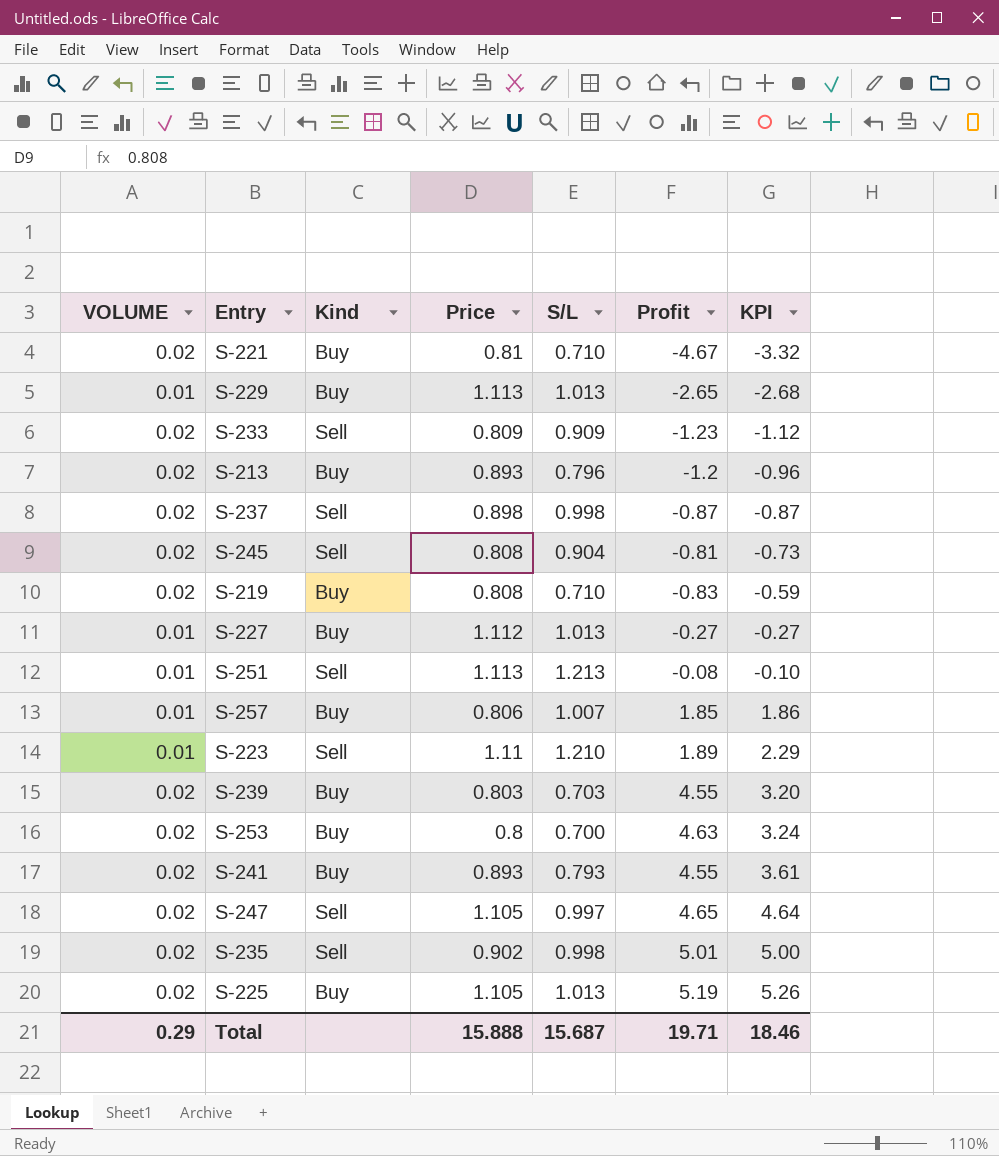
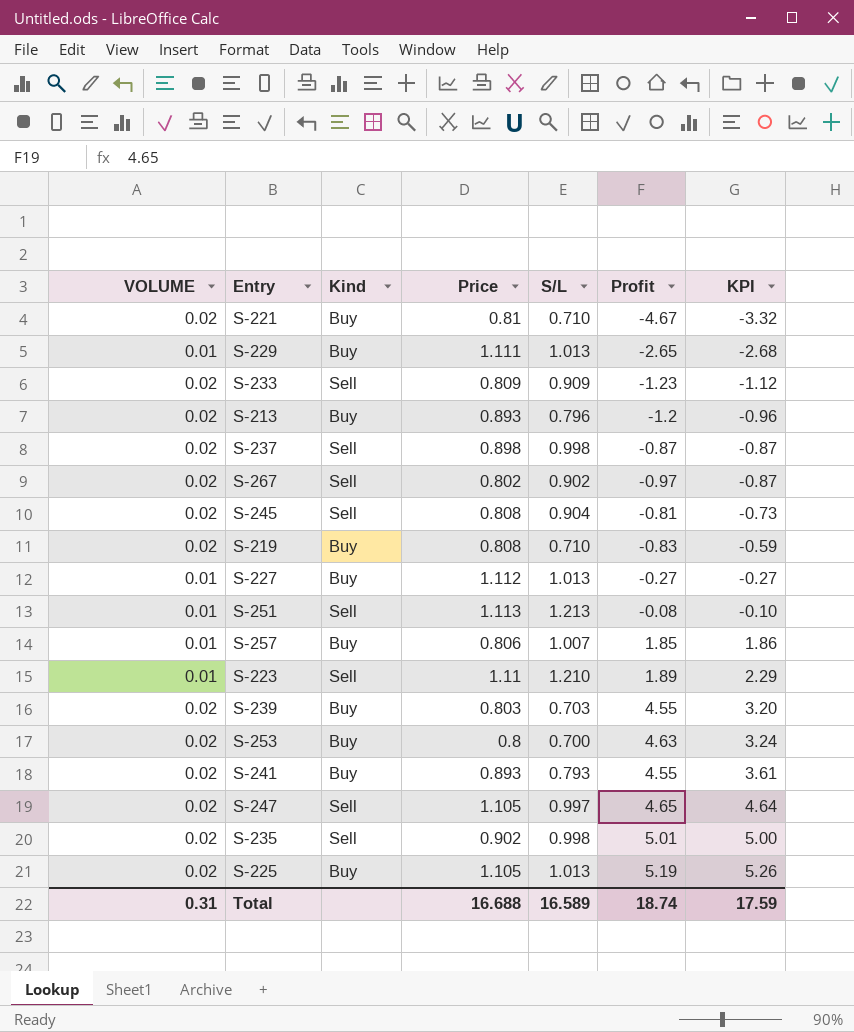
S-229 | Price: 1.113 -> 1.111
row S-267: none -> 0.02 | Sell | 0.802 | 0.902 | -0.97 | -0.87
Total | VOLUME: 0.29 -> 0.31
Total | Price: 15.888 -> 16.688
Total | S/L: 15.687 -> 16.589
Total | Profit: 19.71 -> 18.74
Total | KPI: 18.46 -> 17.59

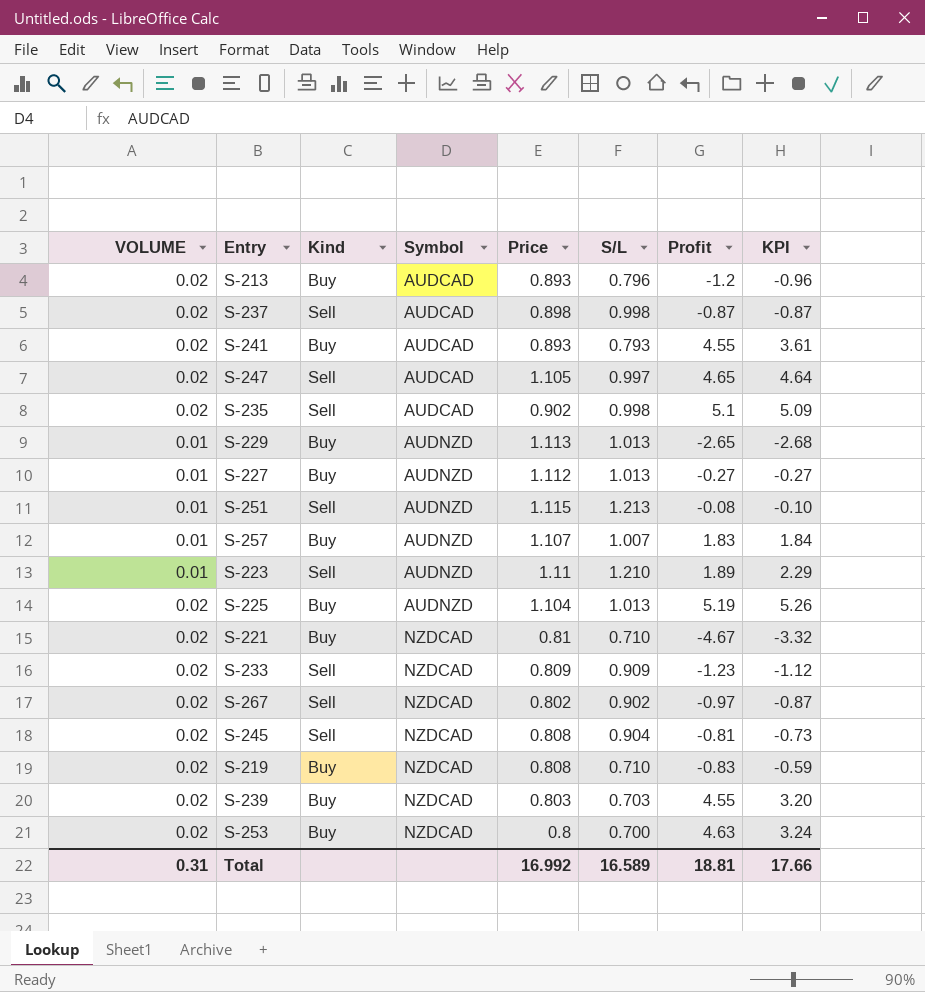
row order: KPI ascending -> Symbol ascending
column Symbol | position: none -> 4
S-235 | Profit: 5.01 -> 5.1
S-235 | KPI: 5.00 -> 5.09
S-229 | Price: 1.111 -> 1.113
S-251 | Price: 1.113 -> 1.115
S-257 | Price: 0.806 -> 1.107
S-257 | Profit: 1.85 -> 1.83
S-257 | KPI: 1.86 -> 1.84
S-225 | Price: 1.105 -> 1.104
Total | Price: 16.688 -> 16.992
Total | Profit: 18.74 -> 18.81
Total | KPI: 17.59 -> 17.66

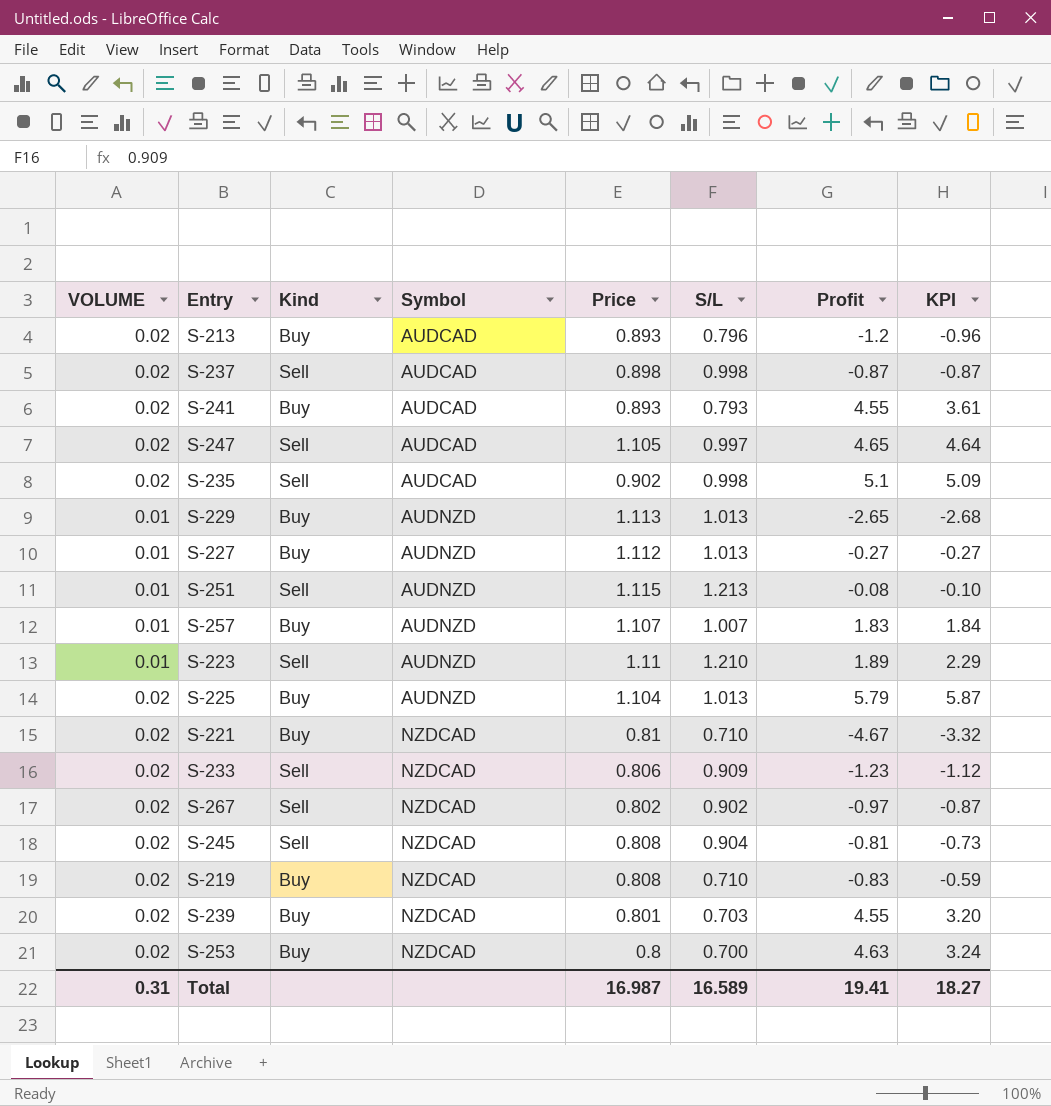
S-225 | Profit: 5.19 -> 5.79
S-225 | KPI: 5.26 -> 5.87
S-233 | Price: 0.809 -> 0.806
S-239 | Price: 0.803 -> 0.801
Total | Price: 16.992 -> 16.987
Total | Profit: 18.81 -> 19.41
Total | KPI: 17.66 -> 18.27

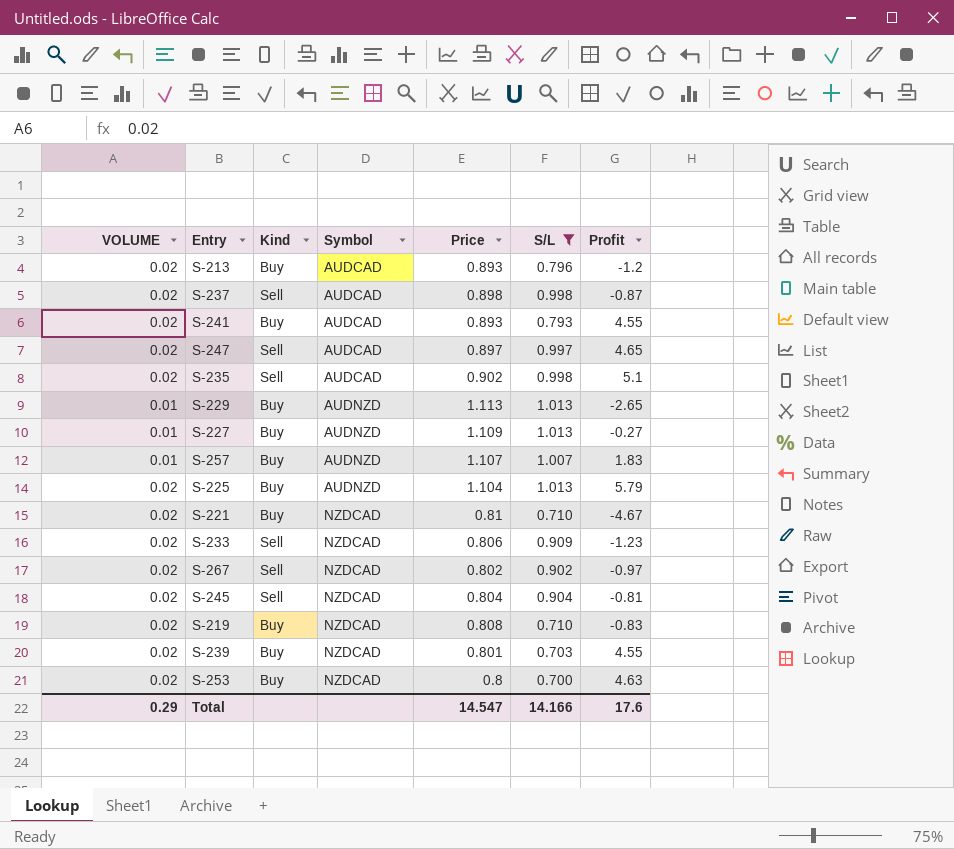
filter: none -> S/L <= 1.013
column KPI | formula: [S/L] * [Profit] -> none
S-247 | Price: 1.105 -> 0.897
S-227 | Price: 1.112 -> 1.109
S-245 | Price: 0.808 -> 0.804
Total | VOLUME: 0.31 -> 0.29
Total | Price: 16.987 -> 14.547
Total | S/L: 16.589 -> 14.166
Total | Profit: 19.41 -> 17.6

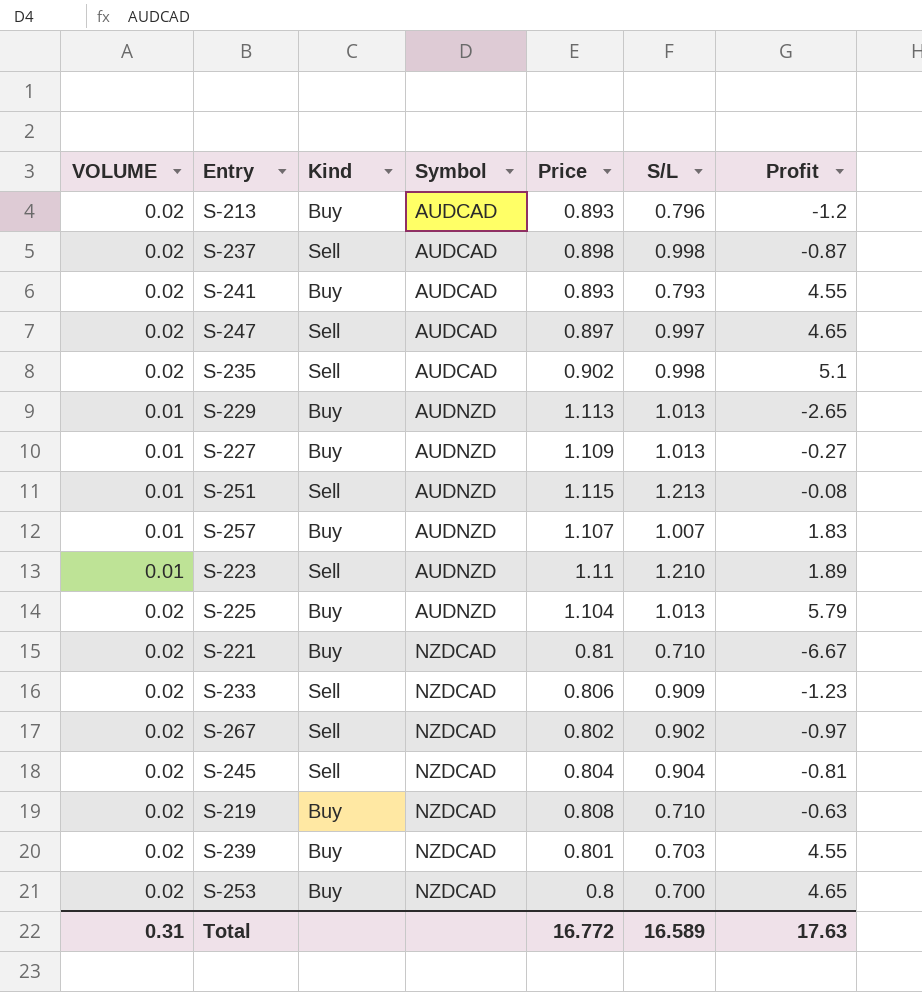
filter: S/L <= 1.013 -> none
S-221 | Profit: -4.67 -> -6.67
S-219 | Profit: -0.83 -> -0.63
S-253 | Profit: 4.63 -> 4.65
Total | VOLUME: 0.29 -> 0.31
Total | Price: 14.547 -> 16.772
Total | S/L: 14.166 -> 16.589
Total | Profit: 17.6 -> 17.63

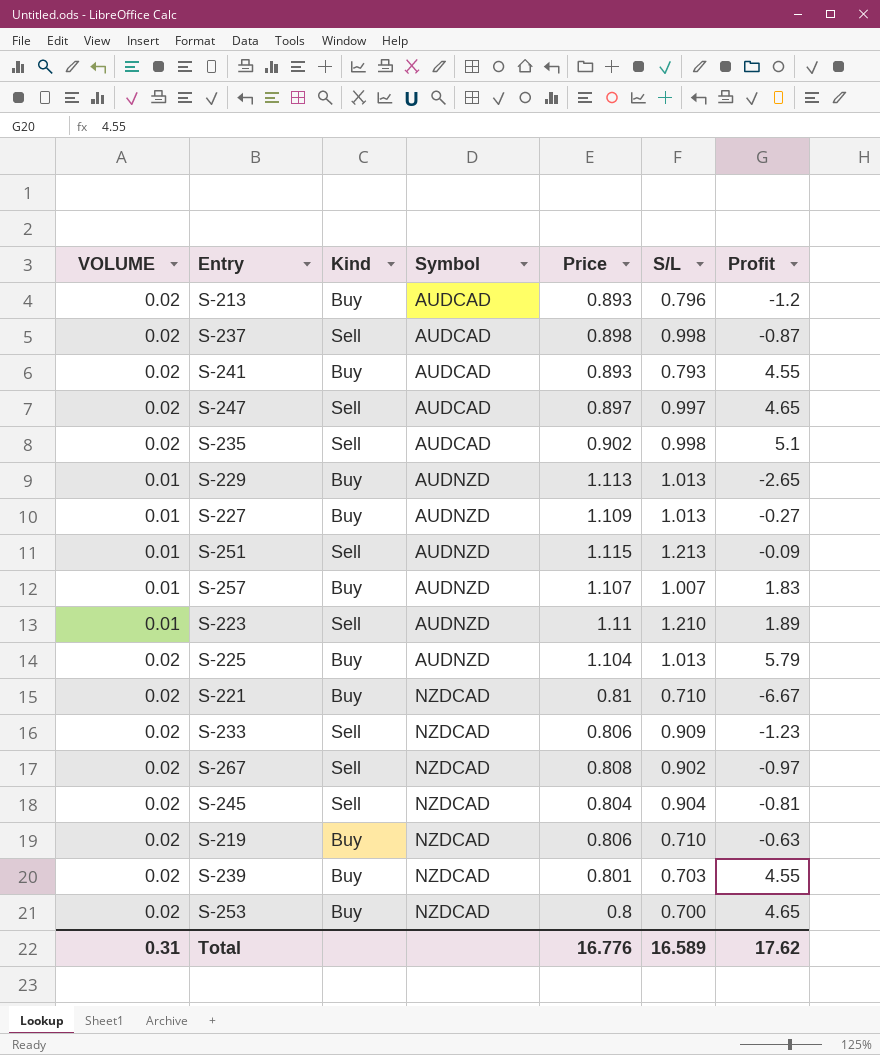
S-251 | Profit: -0.08 -> -0.09
S-267 | Price: 0.802 -> 0.808
S-219 | Price: 0.808 -> 0.806
Total | Price: 16.772 -> 16.776
Total | Profit: 17.63 -> 17.62

